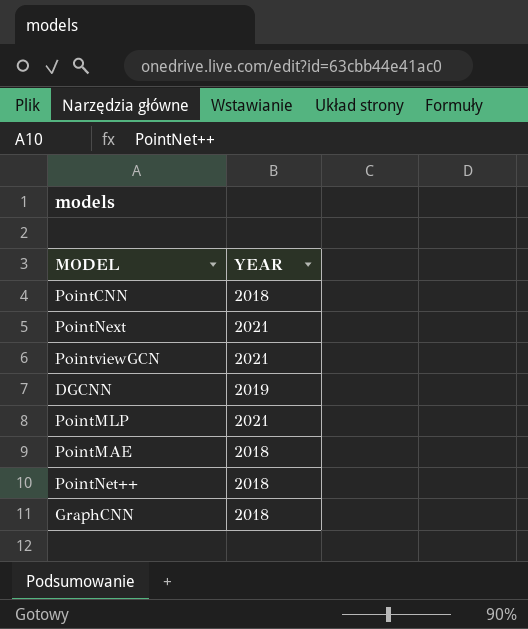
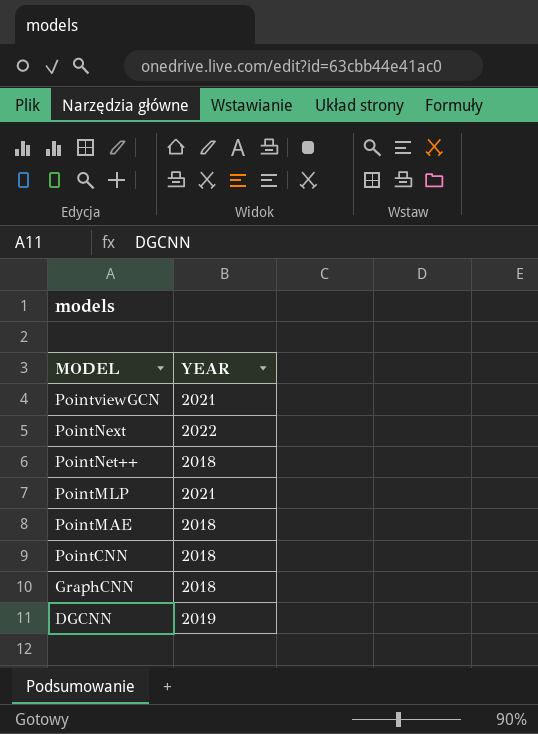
row order: none -> MODEL descending
PointNext | YEAR: 2021 -> 2022

